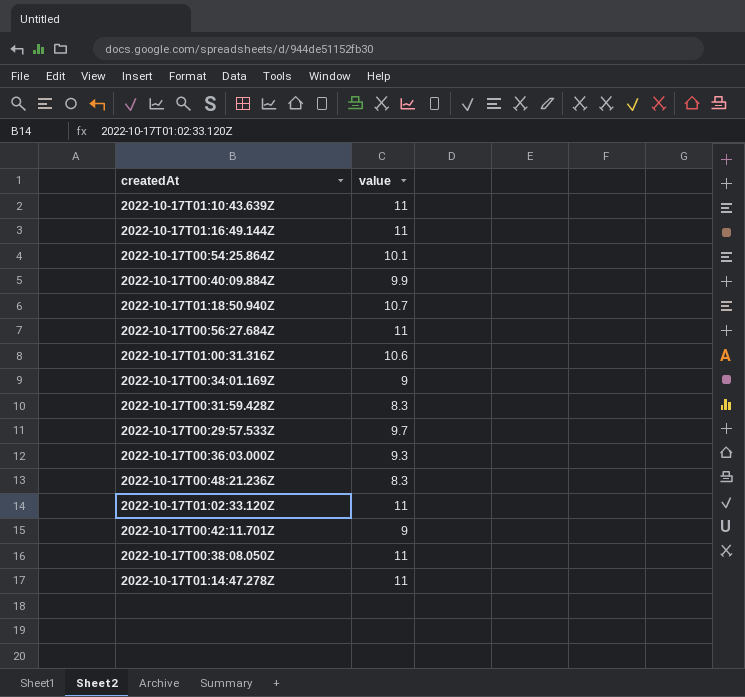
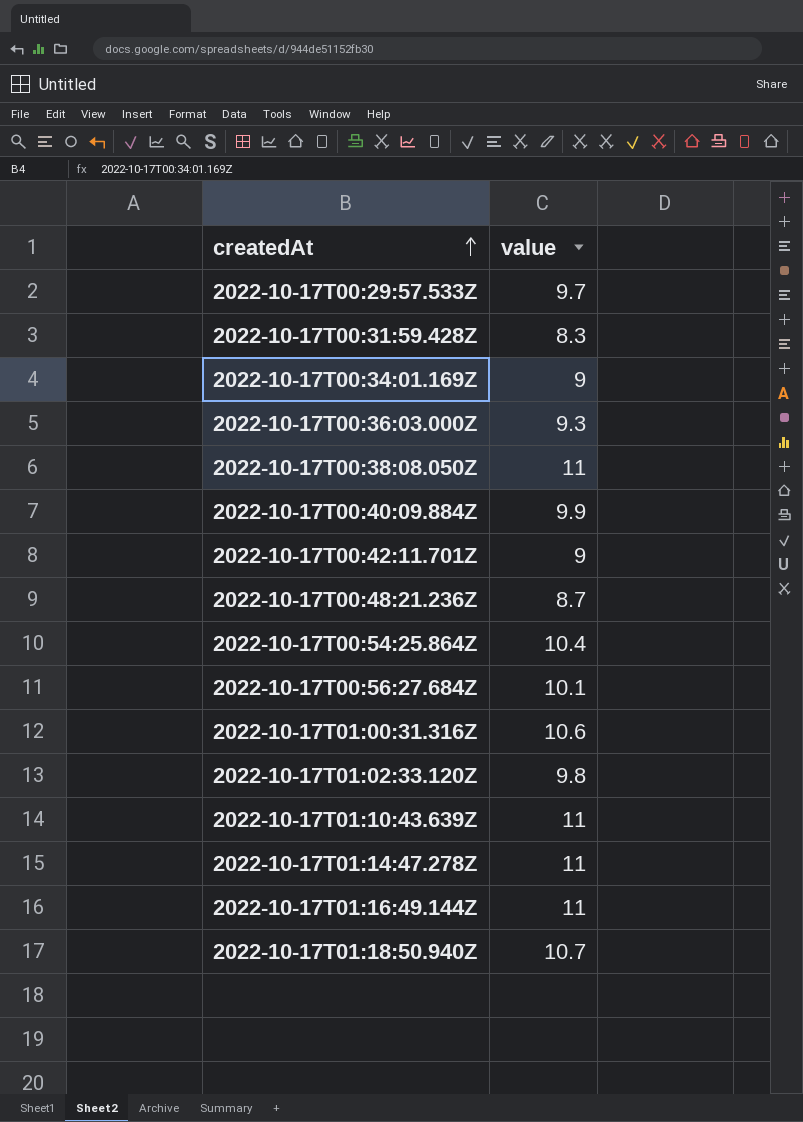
row order: none -> createdAt ascending
2022-10-17T00:48:21.236Z | value: 8.3 -> 8.7
2022-10-17T00:54:25.864Z | value: 10.1 -> 10.4
2022-10-17T00:56:27.684Z | value: 11 -> 10.1
2022-10-17T01:02:33.120Z | value: 11 -> 9.8

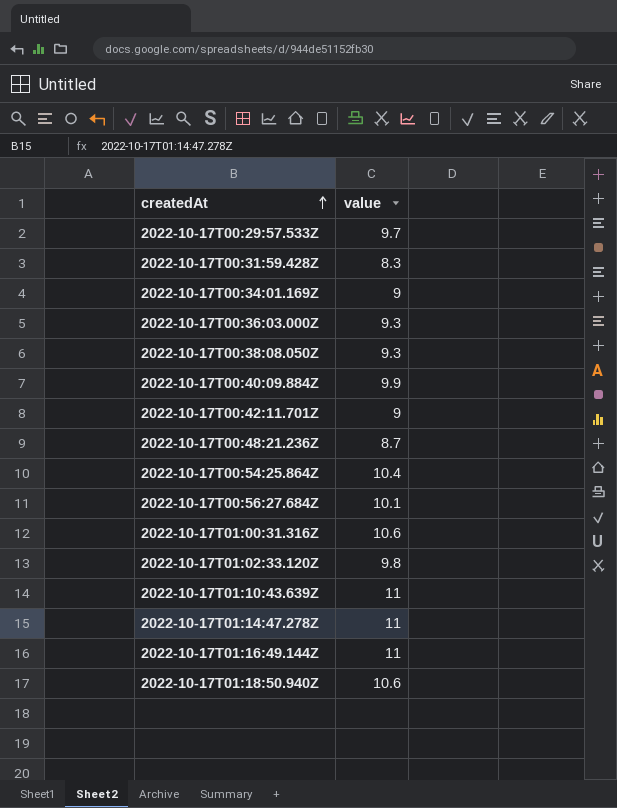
2022-10-17T00:38:08.050Z | value: 11 -> 9.3
2022-10-17T01:18:50.940Z | value: 10.7 -> 10.6

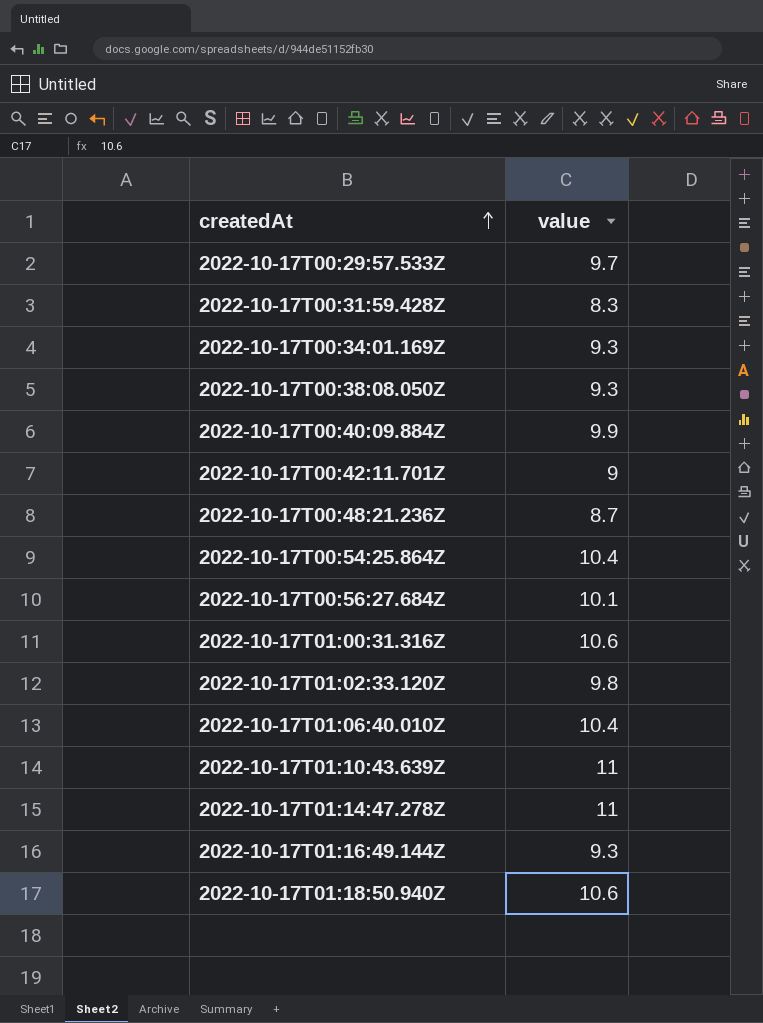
row 2022-10-17T00:36:03.000Z: 9.3 -> none
2022-10-17T00:34:01.169Z | value: 9 -> 9.3
row 2022-10-17T01:06:40.010Z: none -> 10.4
2022-10-17T01:16:49.144Z | value: 11 -> 9.3

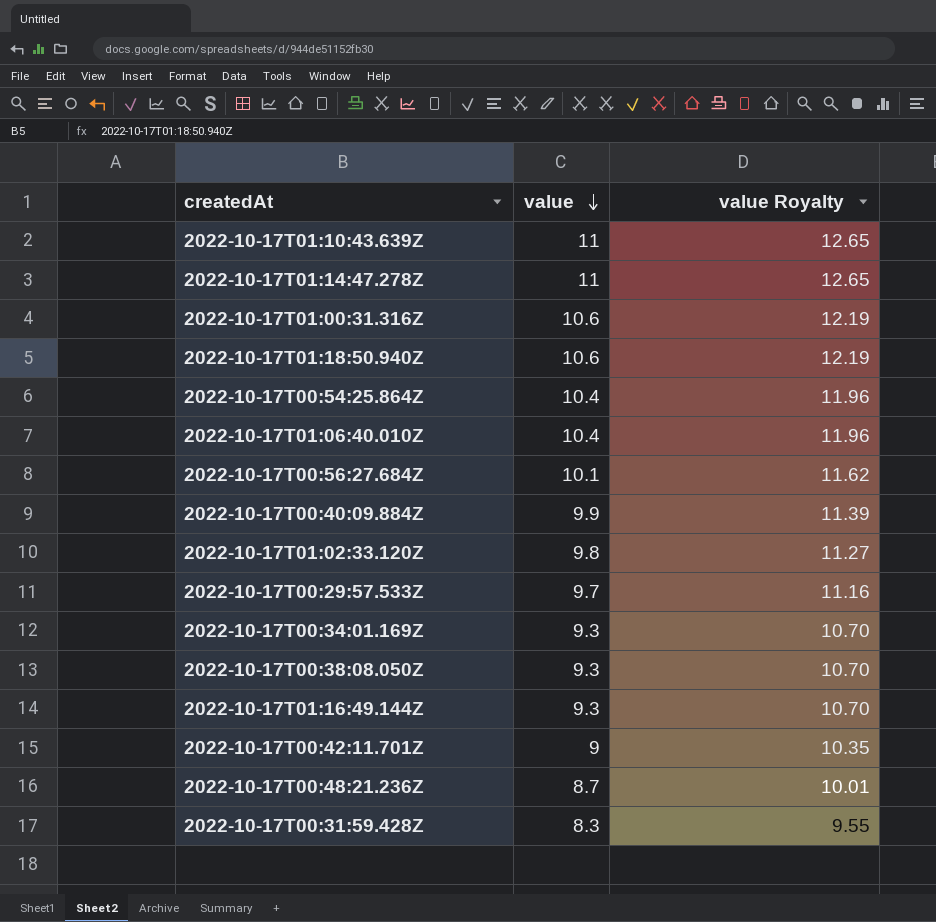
row order: createdAt ascending -> value descending
column value Royalty | formula: none -> [value] * 1.15

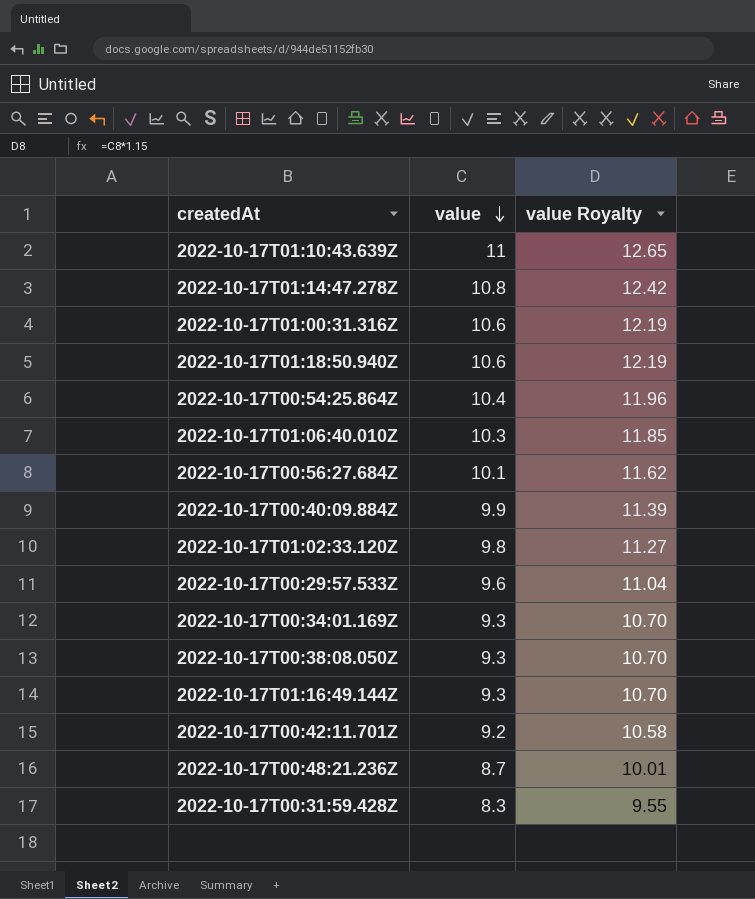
2022-10-17T01:14:47.278Z | value: 11 -> 10.8
2022-10-17T01:14:47.278Z | value Royalty: 12.65 -> 12.42
2022-10-17T01:06:40.010Z | value: 10.4 -> 10.3
2022-10-17T01:06:40.010Z | value Royalty: 11.96 -> 11.85
2022-10-17T00:29:57.533Z | value: 9.7 -> 9.6
2022-10-17T00:29:57.533Z | value Royalty: 11.16 -> 11.04
2022-10-17T00:42:11.701Z | value: 9 -> 9.2
2022-10-17T00:42:11.701Z | value Royalty: 10.35 -> 10.58

